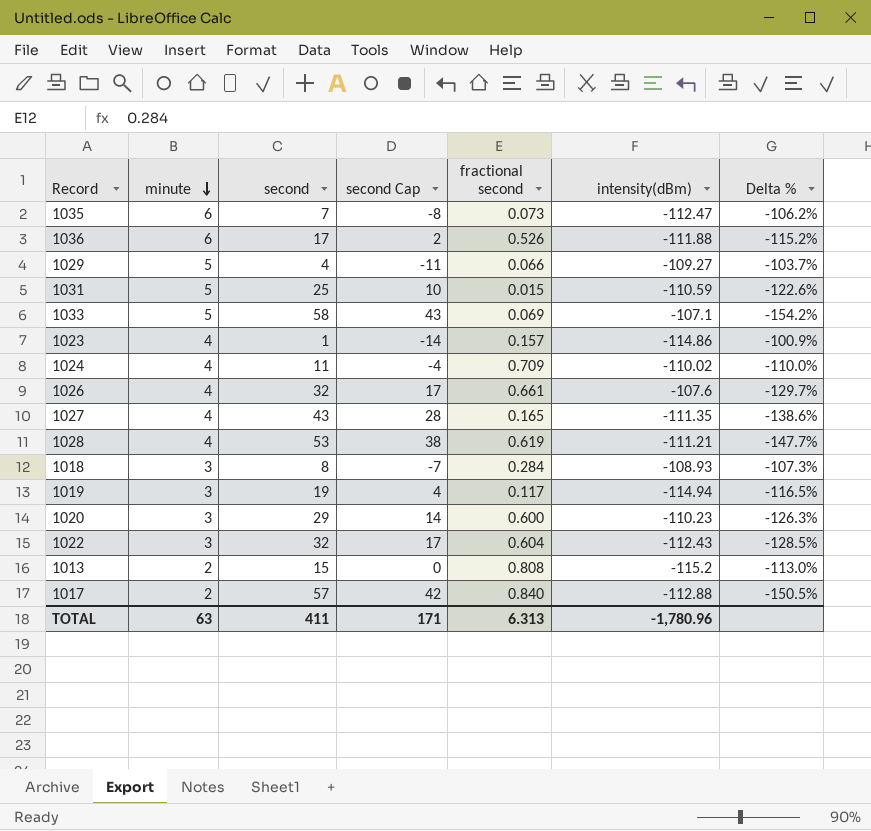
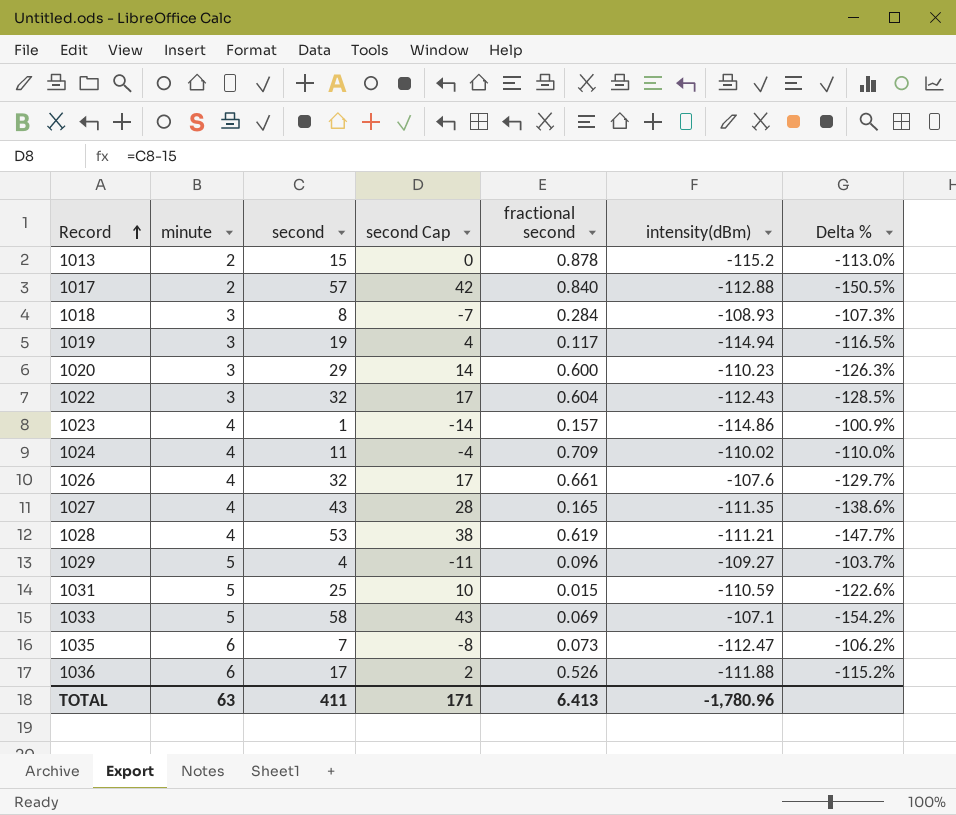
row order: minute descending -> Record ascending
1013 | fractional second: 0.808 -> 0.878
1029 | fractional second: 0.066 -> 0.096
TOTAL | fractional second: 6.313 -> 6.413

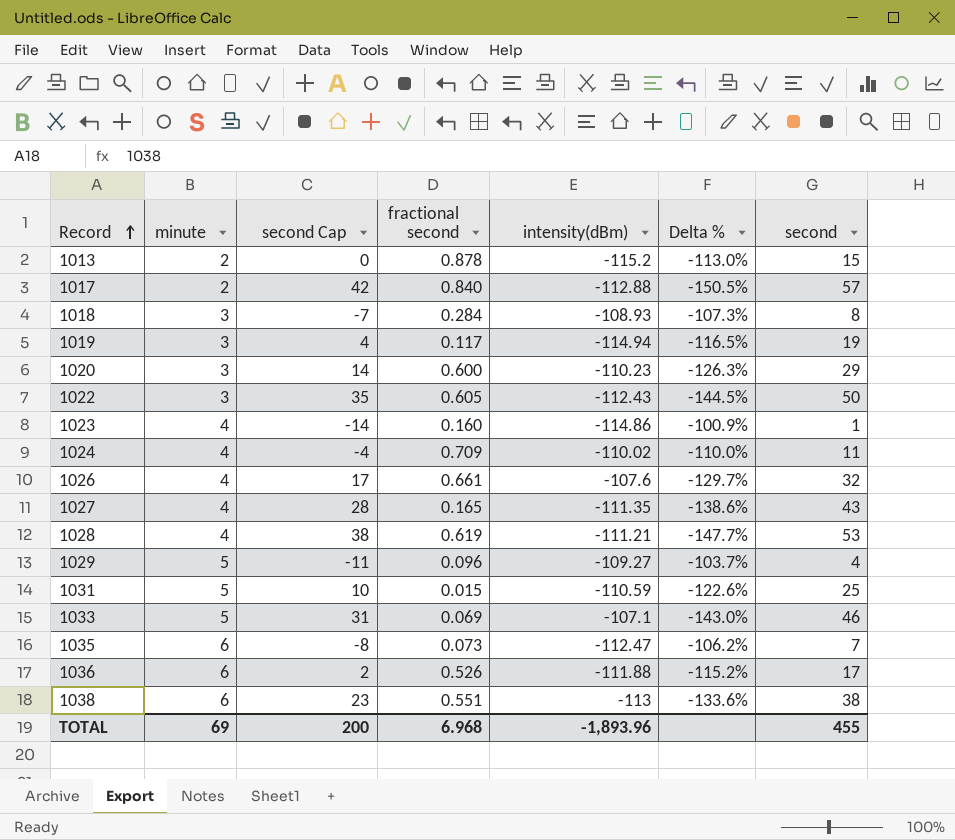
column second | position: 3 -> 7
1022 | second Cap: 17 -> 35
1022 | fractional second: 0.604 -> 0.605
1022 | Delta %: -128.5% -> -144.5%
1022 | second: 32 -> 50
1023 | fractional second: 0.157 -> 0.160
1033 | second Cap: 43 -> 31
1033 | Delta %: -154.2% -> -143.0%
1033 | second: 58 -> 46
row 1038: none -> 6 | 23 | 0.551 | -113 | -133.6% | 38
TOTAL | minute: 63 -> 69
TOTAL | second Cap: 171 -> 200
TOTAL | fractional second: 6.413 -> 6.968
TOTAL | intensity(dBm): -1,780.96 -> -1,893.96
TOTAL | second: 411 -> 455

